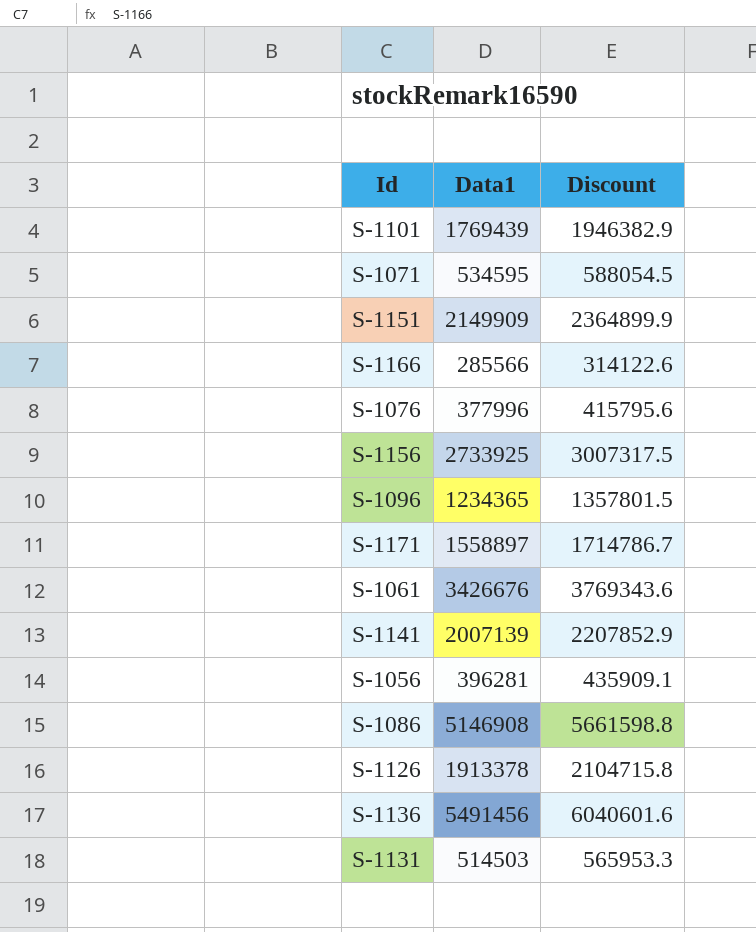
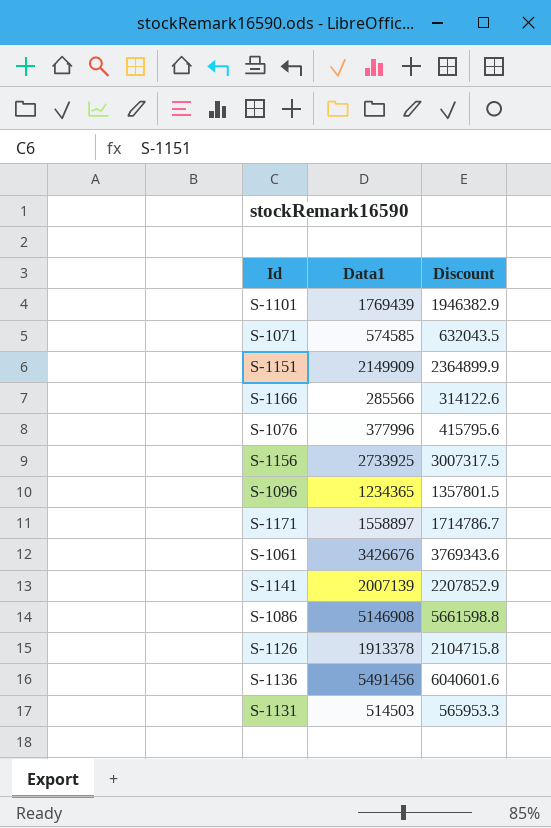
row S-1056: 396281 | 435909.1 -> none
S-1071 | Data1: 534595 -> 574585
S-1071 | Discount: 588054.5 -> 632043.5

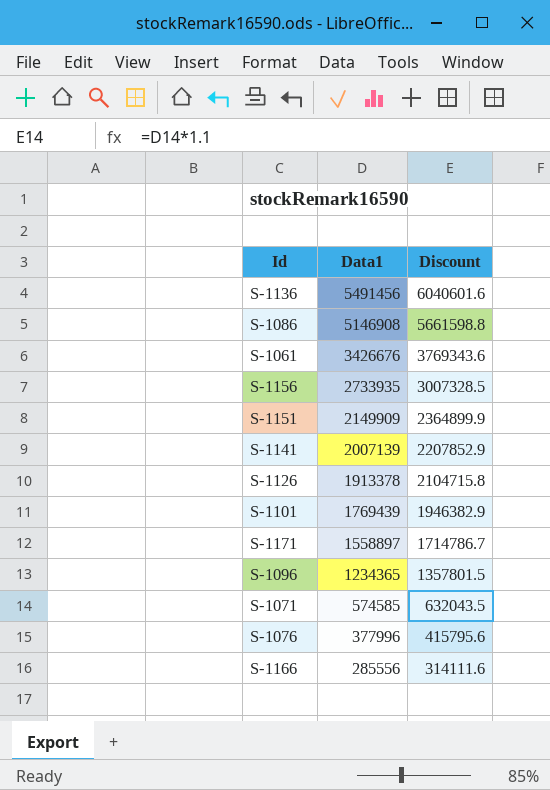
row order: none -> Data1 descending
row S-1131: 514503 | 565953.3 -> none
S-1156 | Data1: 2733925 -> 2733935
S-1156 | Discount: 3007317.5 -> 3007328.5
S-1166 | Data1: 285566 -> 285556
S-1166 | Discount: 314122.6 -> 314111.6

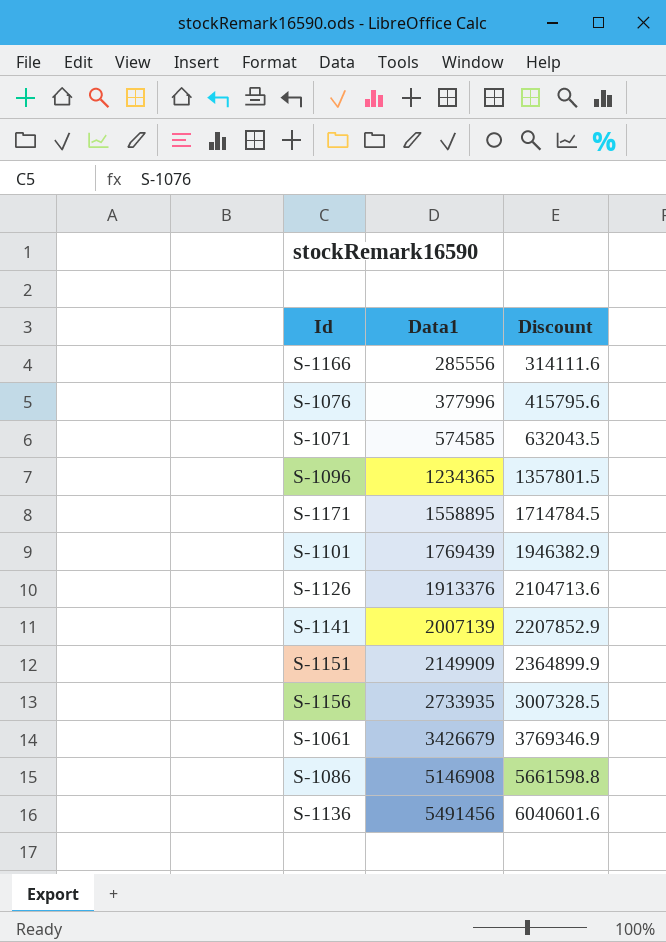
row order: Data1 descending -> Data1 ascending
S-1171 | Data1: 1558897 -> 1558895
S-1171 | Discount: 1714786.7 -> 1714784.5
S-1126 | Data1: 1913378 -> 1913376
S-1126 | Discount: 2104715.8 -> 2104713.6
S-1061 | Data1: 3426676 -> 3426679
S-1061 | Discount: 3769343.6 -> 3769346.9

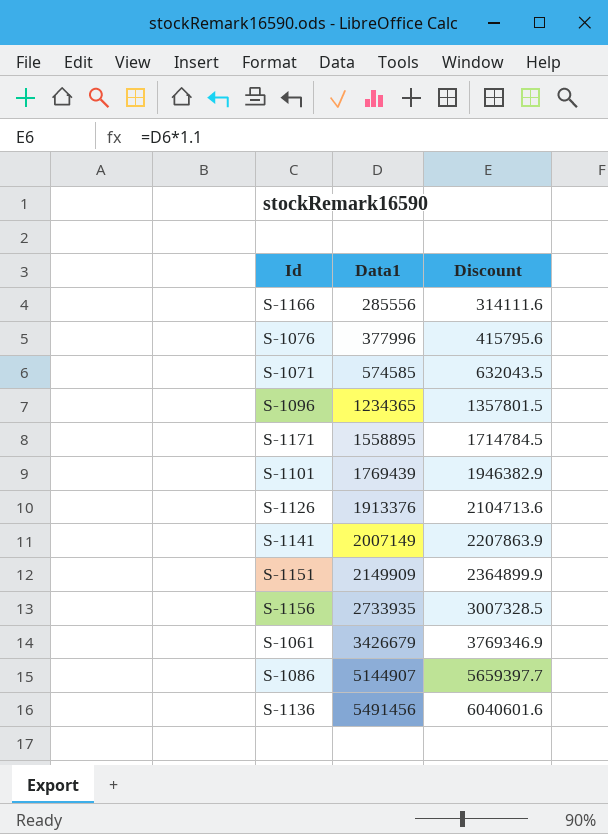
S-1141 | Data1: 2007139 -> 2007149
S-1141 | Discount: 2207852.9 -> 2207863.9
S-1086 | Data1: 5146908 -> 5144907
S-1086 | Discount: 5661598.8 -> 5659397.7

